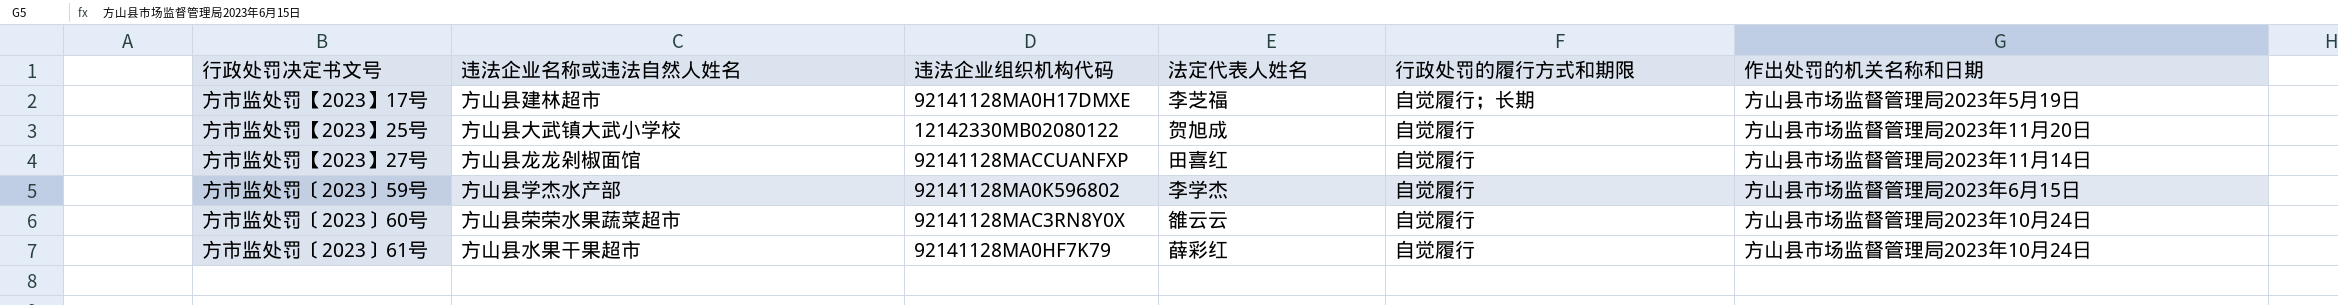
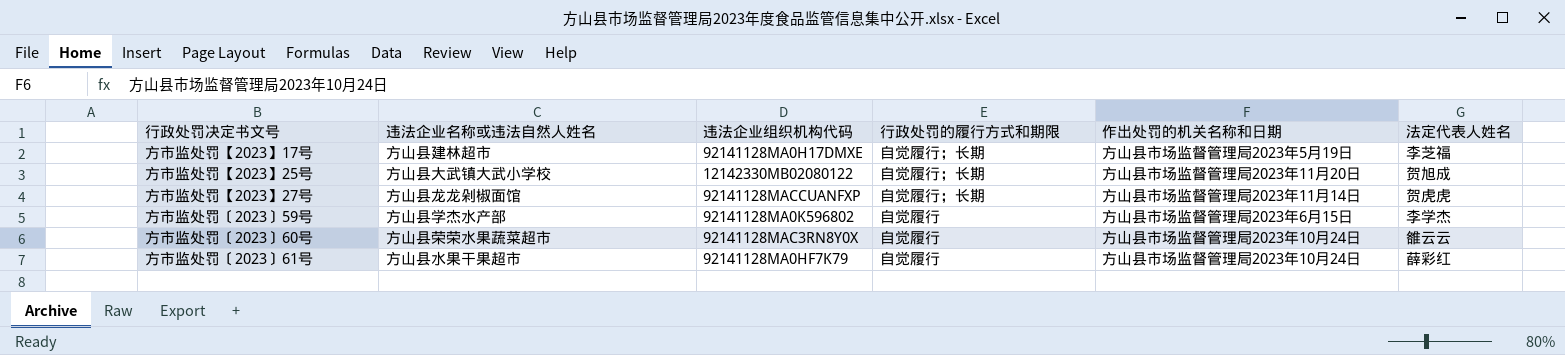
column 法定代表人姓名 | position: 4 -> 6
方市监处罚【2023】25号 | 行政处罚的履行方式和期限: 自觉履行 -> 自觉履行；长期
方市监处罚【2023】27号 | 行政处罚的履行方式和期限: 自觉履行 -> 自觉履行；长期
方市监处罚【2023】27号 | 法定代表人姓名: 田喜红 -> 贺虎虎

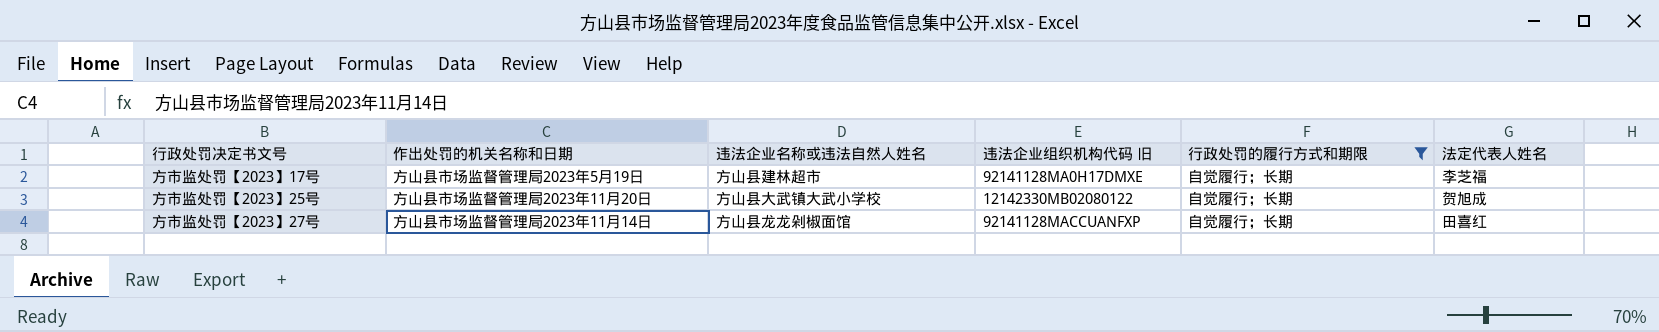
filter: none -> 行政处罚的履行方式和期限 = 自觉履行；长期
column 作出处罚的机关名称和日期 | position: 5 -> 2
column name: 违法企业组织机构代码 -> 违法企业组织机构代码 旧
方市监处罚【2023】27号 | 法定代表人姓名: 贺虎虎 -> 田喜红

